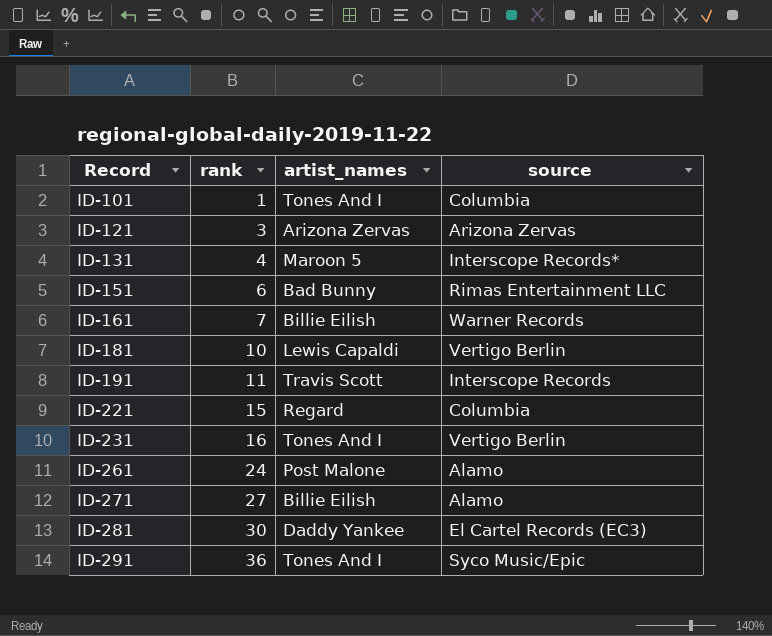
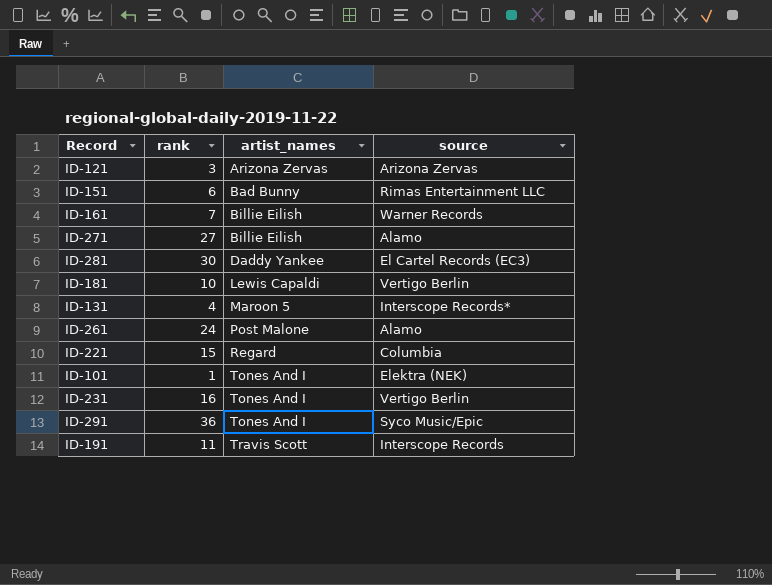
row order: Record ascending -> artist_names ascending
ID-101 | source: Columbia -> Elektra (NEK)

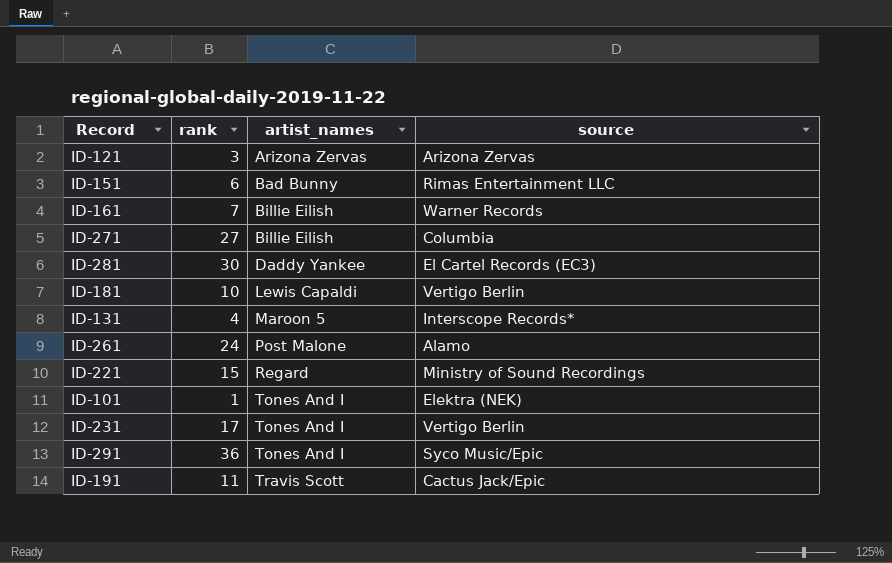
ID-271 | source: Alamo -> Columbia
ID-221 | source: Columbia -> Ministry of Sound Recordings
ID-231 | rank: 16 -> 17
ID-191 | source: Interscope Records -> Cactus Jack/Epic

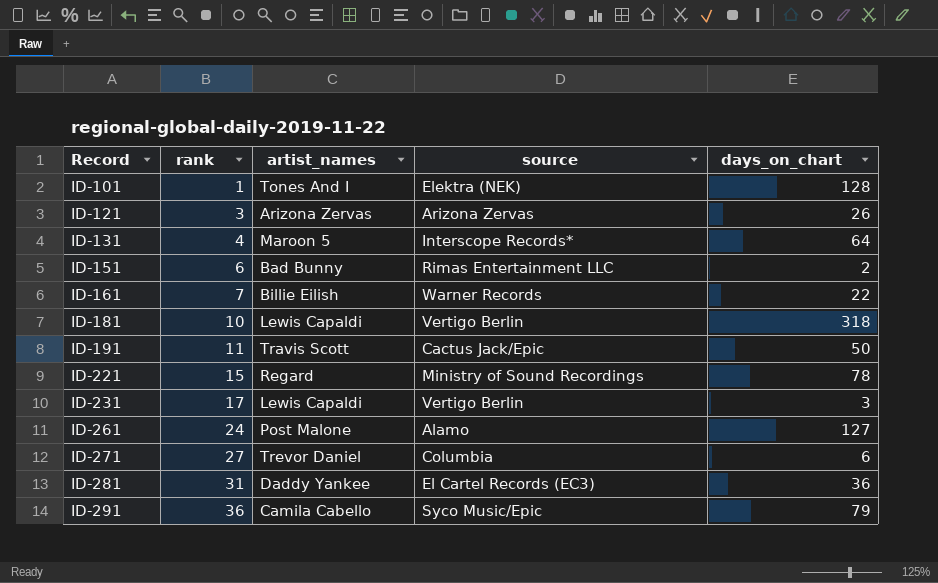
row order: artist_names ascending -> Record ascending
column days_on_chart | position: none -> 5
ID-231 | artist_names: Tones And I -> Lewis Capaldi
ID-271 | artist_names: Billie Eilish -> Trevor Daniel
ID-281 | rank: 30 -> 31
ID-291 | artist_names: Tones And I -> Camila Cabello

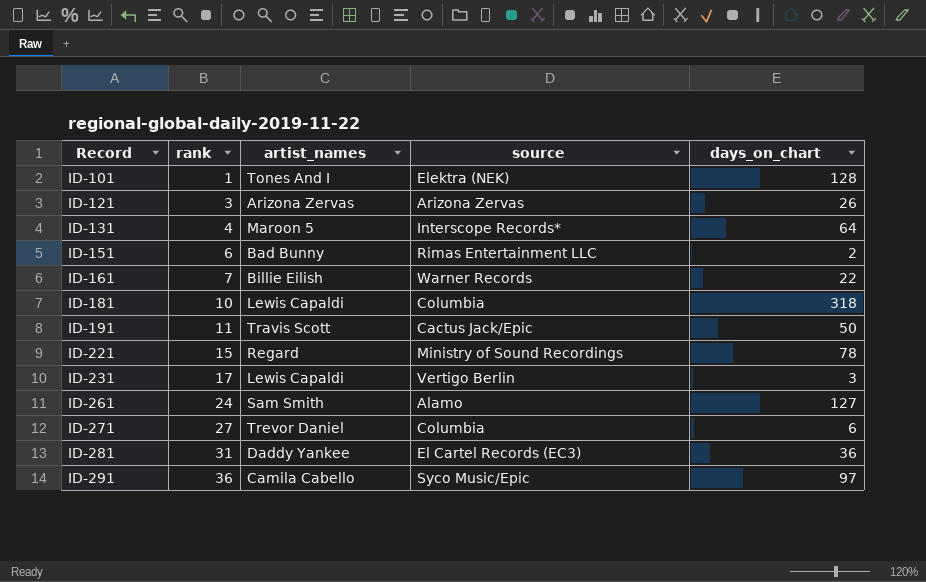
ID-181 | source: Vertigo Berlin -> Columbia
ID-261 | artist_names: Post Malone -> Sam Smith
ID-291 | days_on_chart: 79 -> 97

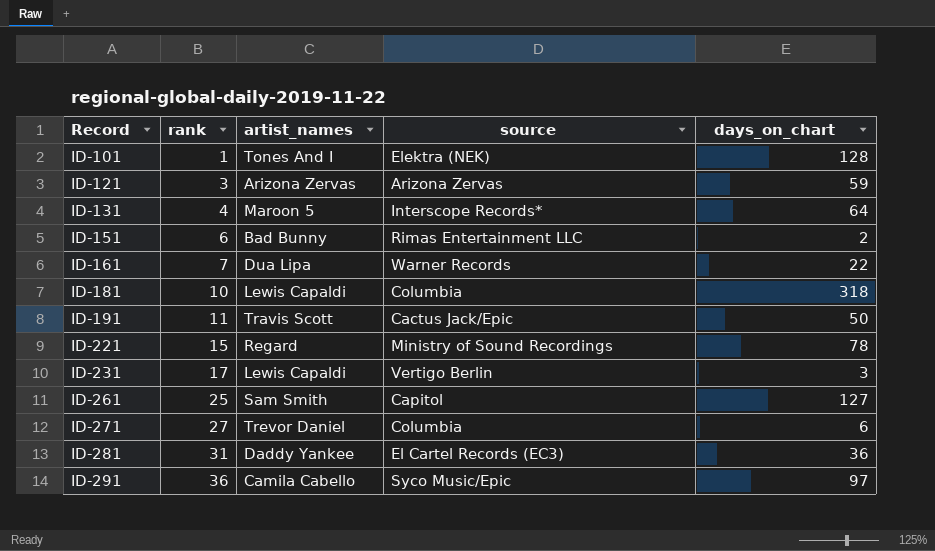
ID-121 | days_on_chart: 26 -> 59
ID-161 | artist_names: Billie Eilish -> Dua Lipa
ID-261 | rank: 24 -> 25
ID-261 | source: Alamo -> Capitol

